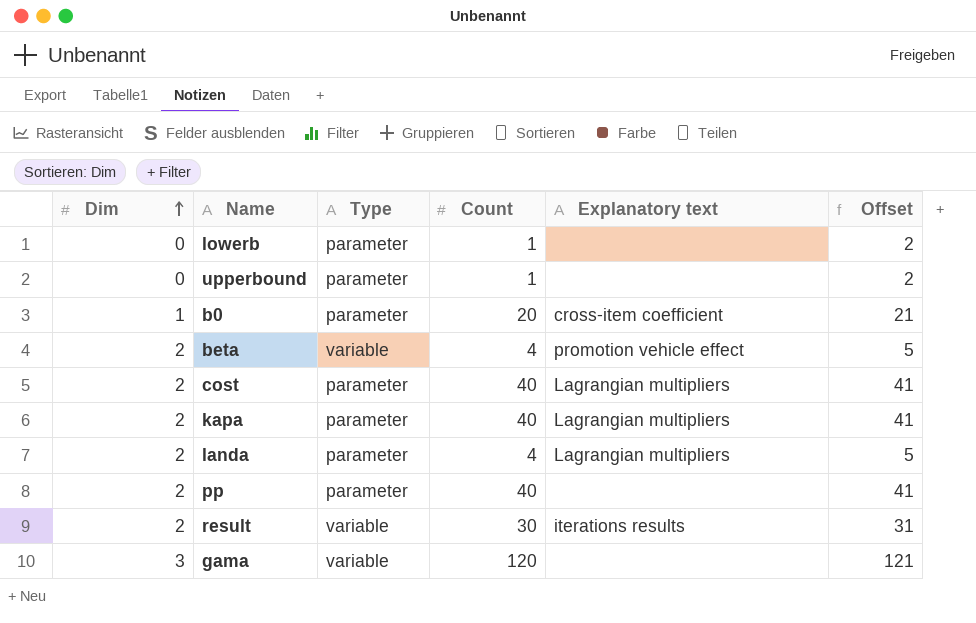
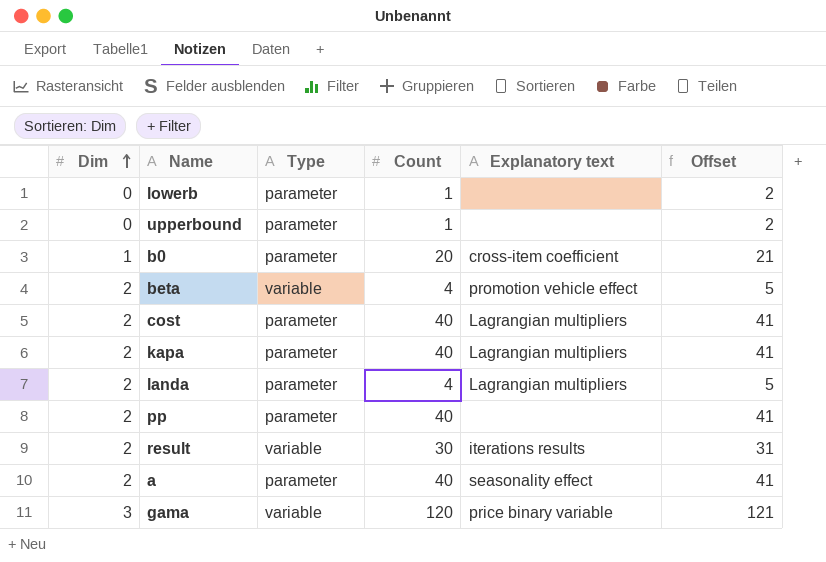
row a: none -> 2 | parameter | 40 | seasonality effect | 41
gama | Explanatory text: none -> price binary variable

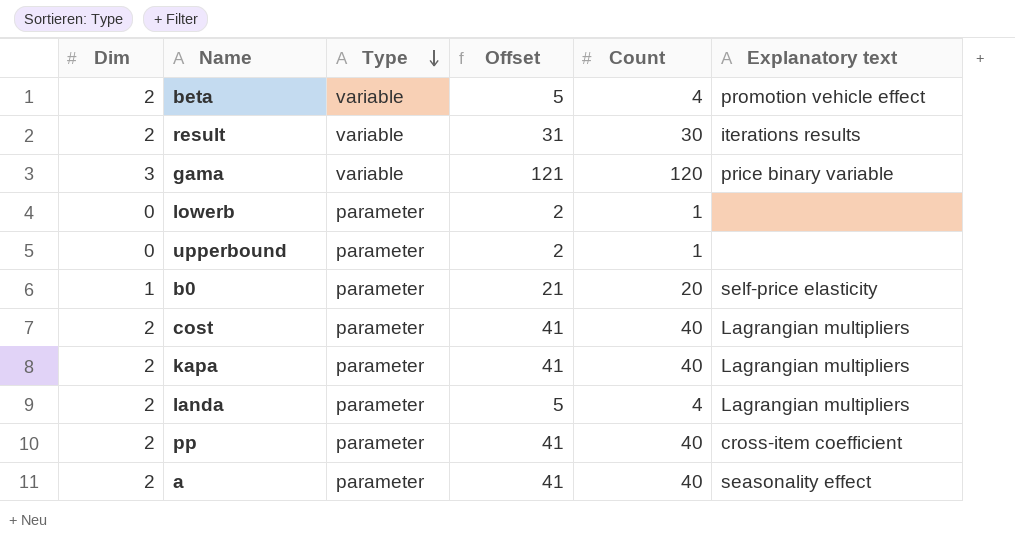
row order: Dim ascending -> Type descending
column Offset | position: 6 -> 4
b0 | Explanatory text: cross-item coefficient -> self-price elasticity
pp | Explanatory text: none -> cross-item coefficient

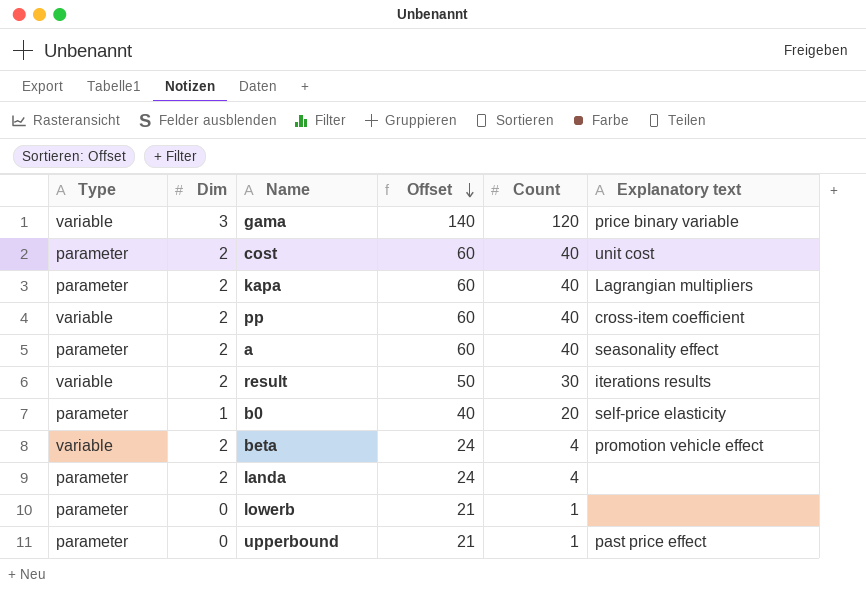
row order: Type descending -> Offset descending
column Type | position: 3 -> 1
column Offset | formula: [Count] + 1 -> [Count] + 20
cost | Explanatory text: Lagrangian multipliers -> unit cost
pp | Type: parameter -> variable
landa | Explanatory text: Lagrangian multipliers -> none
upperbound | Explanatory text: none -> past price effect

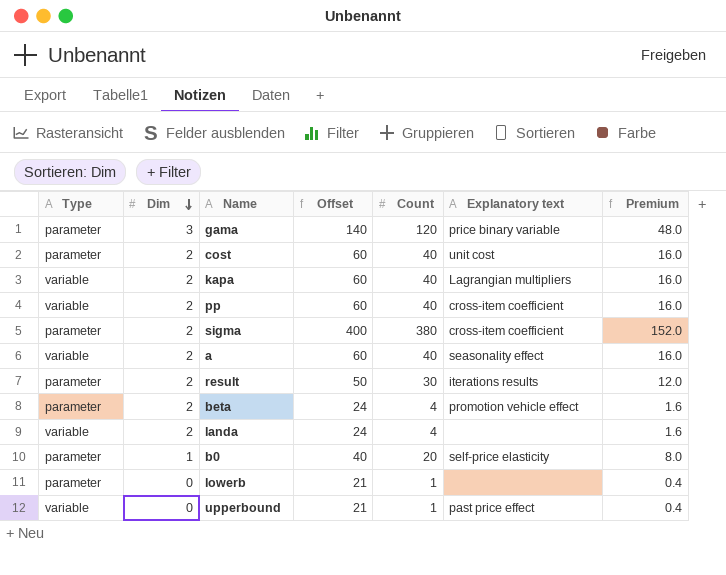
row order: Offset descending -> Dim descending
column Premium | formula: none -> [Count] * 0.4
gama | Type: variable -> parameter
kapa | Type: parameter -> variable
row sigma: none -> parameter | 2 | 400 | 380 | cross-item coefficient | 152.0
a | Type: parameter -> variable
result | Type: variable -> parameter
beta | Type: variable -> parameter
landa | Type: parameter -> variable
upperbound | Type: parameter -> variable

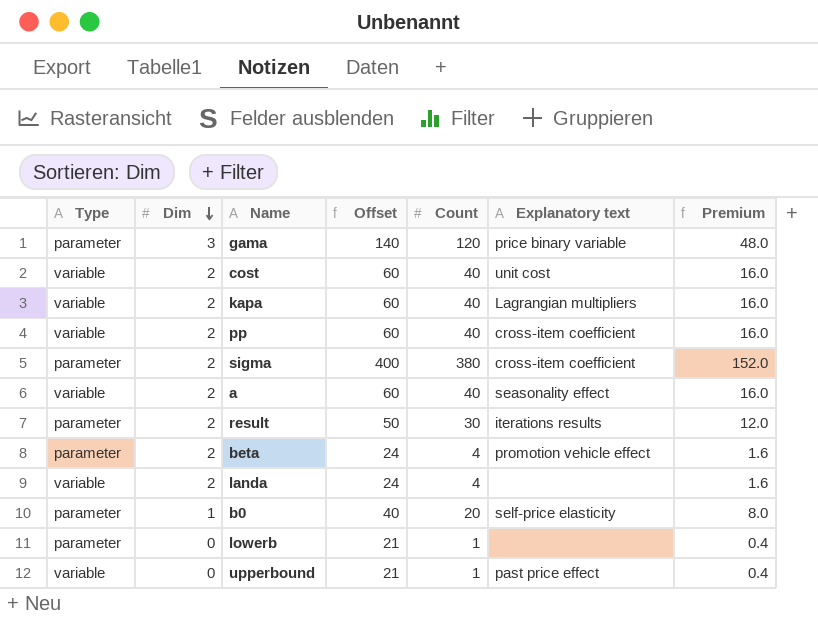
cost | Type: parameter -> variable

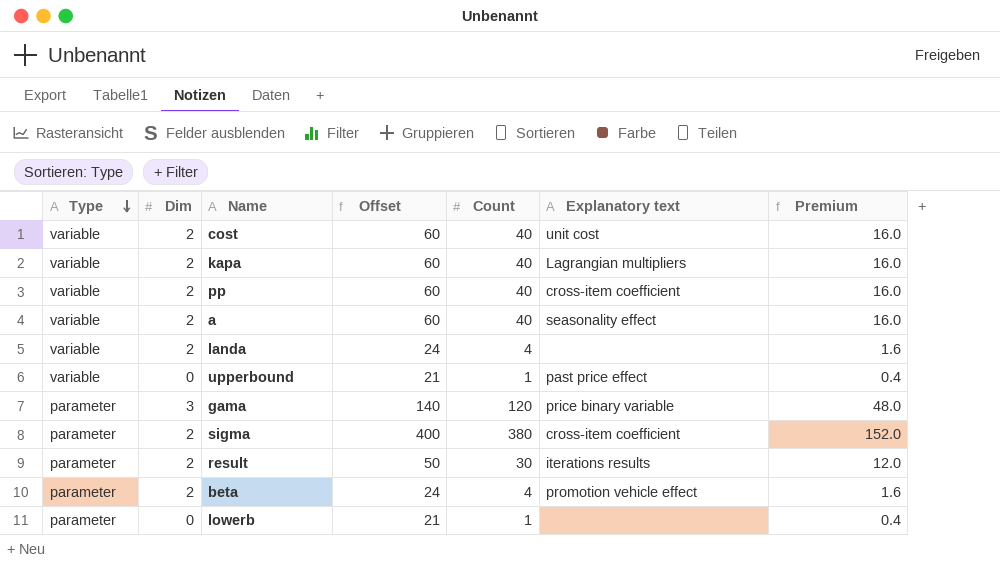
row order: Dim descending -> Type descending
row b0: parameter | 1 | 40 | 20 | self-price elasticity | 8.0 -> none

